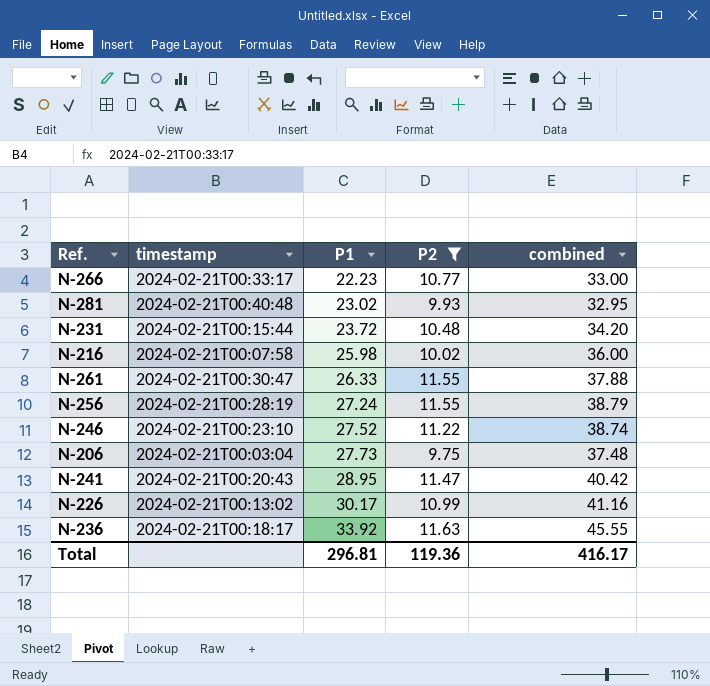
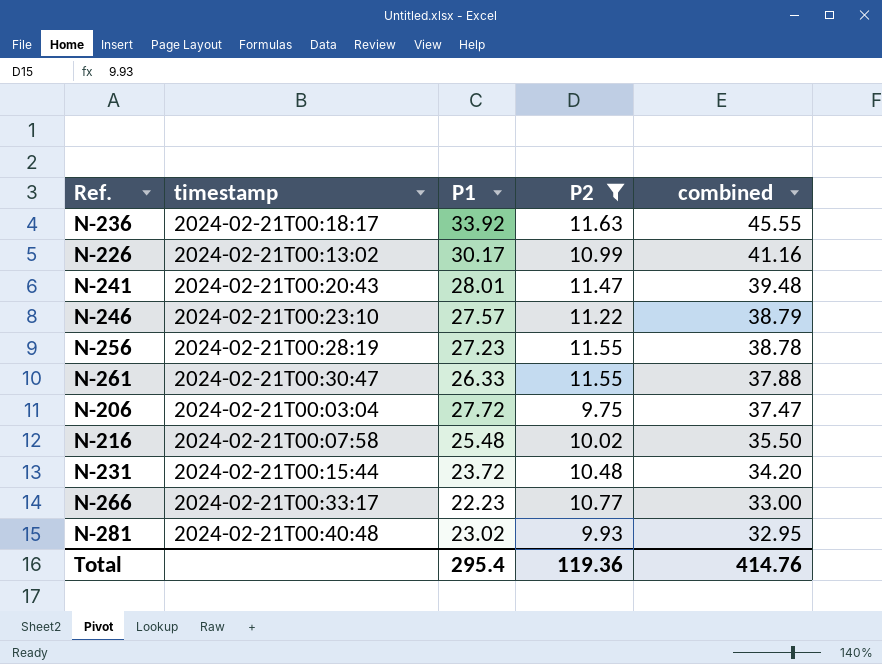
row order: P1 ascending -> combined descending
N-241 | P1: 28.95 -> 28.01
N-241 | combined: 40.42 -> 39.48
N-246 | P1: 27.52 -> 27.57
N-246 | combined: 38.74 -> 38.79
N-256 | P1: 27.24 -> 27.23
N-256 | combined: 38.79 -> 38.78
N-206 | P1: 27.73 -> 27.72
N-206 | combined: 37.48 -> 37.47
N-216 | P1: 25.98 -> 25.48
N-216 | combined: 36.00 -> 35.50
Total | P1: 296.81 -> 295.4
Total | combined: 416.17 -> 414.76

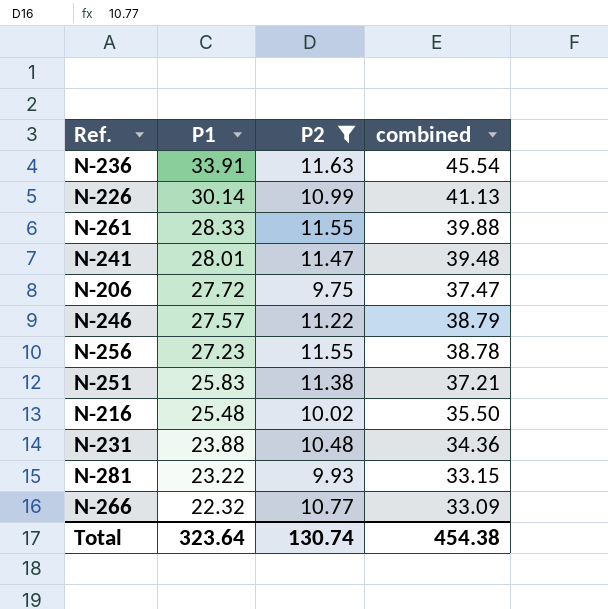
row order: combined descending -> P1 descending
column timestamp | position: 2 -> none
N-236 | P1: 33.92 -> 33.91
N-236 | combined: 45.55 -> 45.54
N-226 | P1: 30.17 -> 30.14
N-226 | combined: 41.16 -> 41.13
N-261 | P1: 26.33 -> 28.33
N-261 | combined: 37.88 -> 39.88
row N-251: none -> 25.83 | 11.38 | 37.21
N-231 | P1: 23.72 -> 23.88
N-231 | combined: 34.20 -> 34.36
N-281 | P1: 23.02 -> 23.22
N-281 | combined: 32.95 -> 33.15
N-266 | P1: 22.23 -> 22.32
N-266 | combined: 33.00 -> 33.09
Total | P1: 295.4 -> 323.64
Total | P2: 119.36 -> 130.74
Total | combined: 414.76 -> 454.38

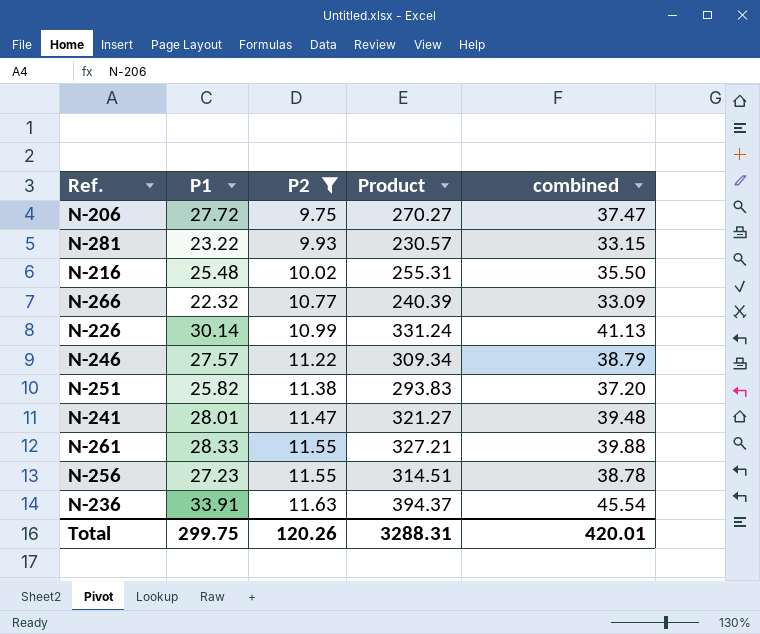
row order: P1 descending -> P2 ascending
column Product | formula: none -> [P1] * [P2]
row N-231: 23.88 | 10.48 | 34.36 -> none
N-251 | P1: 25.83 -> 25.82
N-251 | combined: 37.21 -> 37.20
Total | P1: 323.64 -> 299.75
Total | P2: 130.74 -> 120.26
Total | combined: 454.38 -> 420.01

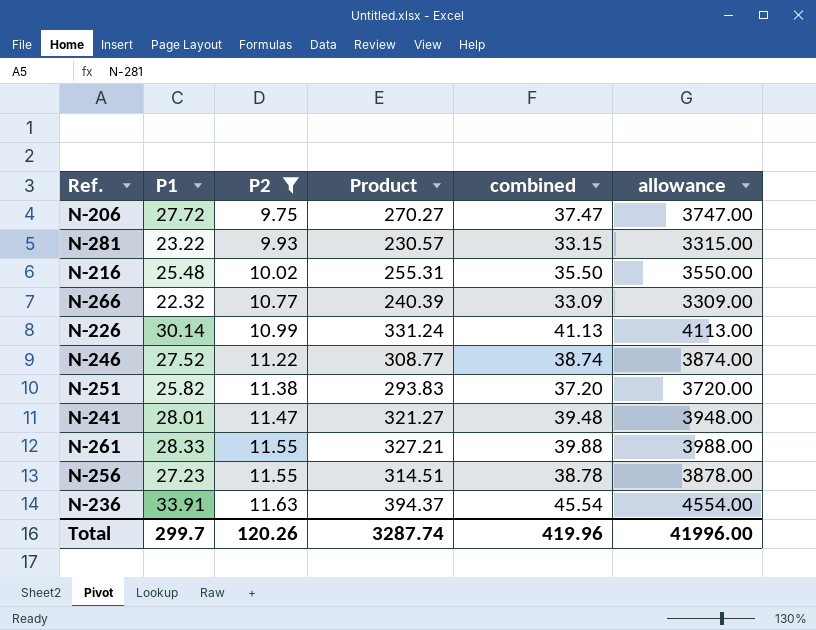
column allowance | formula: none -> [combined] * 100
N-246 | P1: 27.57 -> 27.52
N-246 | Product: 309.34 -> 308.77
N-246 | combined: 38.79 -> 38.74
Total | P1: 299.75 -> 299.7
Total | Product: 3288.31 -> 3287.74
Total | combined: 420.01 -> 419.96

